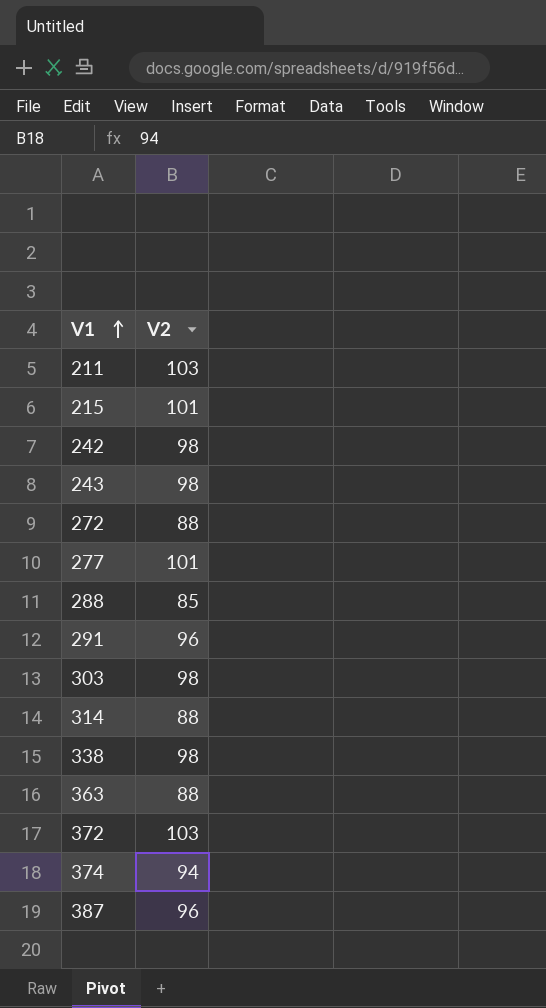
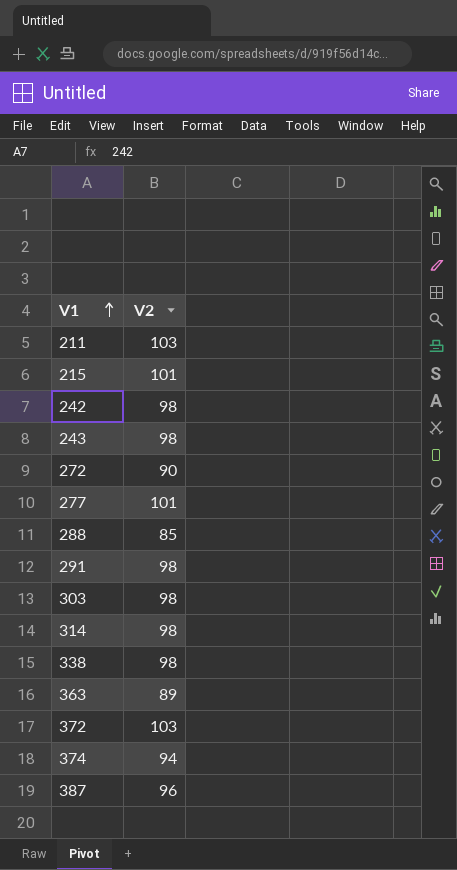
272 | V2: 88 -> 90
291 | V2: 96 -> 98
314 | V2: 88 -> 98
363 | V2: 88 -> 89

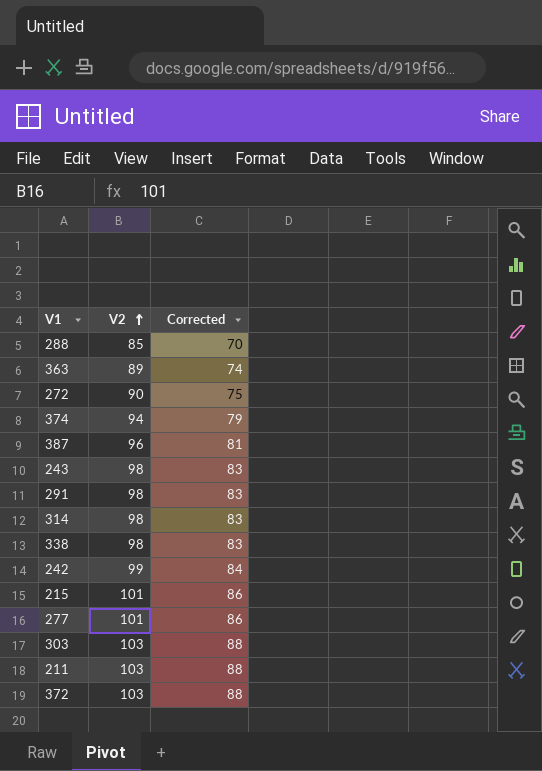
row order: V1 ascending -> V2 ascending
column Corrected | formula: none -> [V2] - 15
242 | V2: 98 -> 99
303 | V2: 98 -> 103

